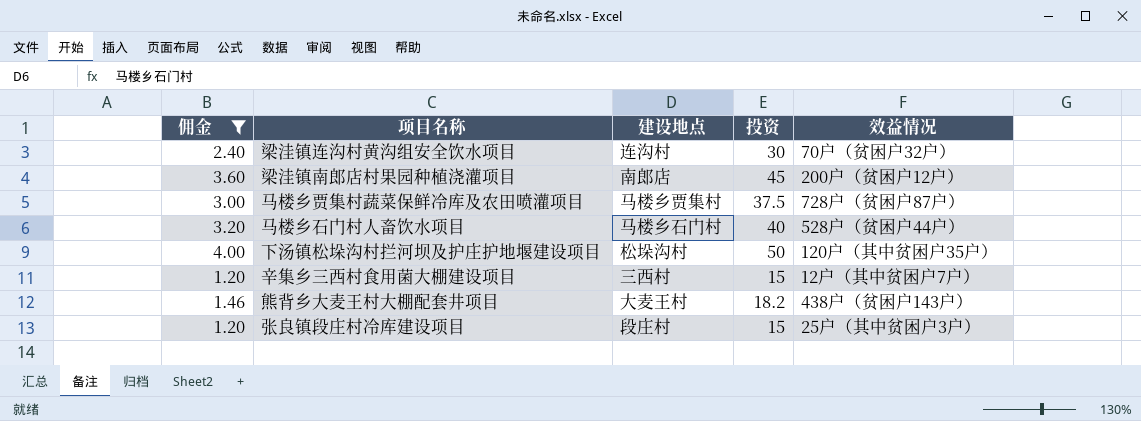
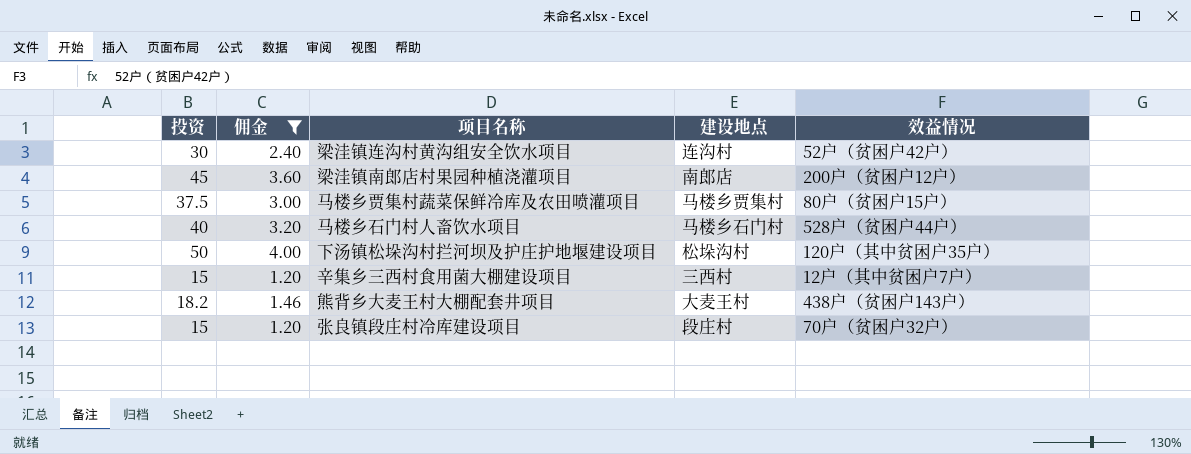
column 投资 | position: 4 -> 1
梁洼镇连沟村黄沟组安全饮水项目 | 效益情况: 70户（贫困户32户） -> 52户（贫困户42户）
马楼乡贾集村蔬菜保鲜冷库及农田喷灌项目 | 效益情况: 728户（贫困户87户） -> 80户（贫困户15户）
张良镇段庄村冷库建设项目 | 效益情况: 25户（其中贫困户3户） -> 70户（贫困户32户）

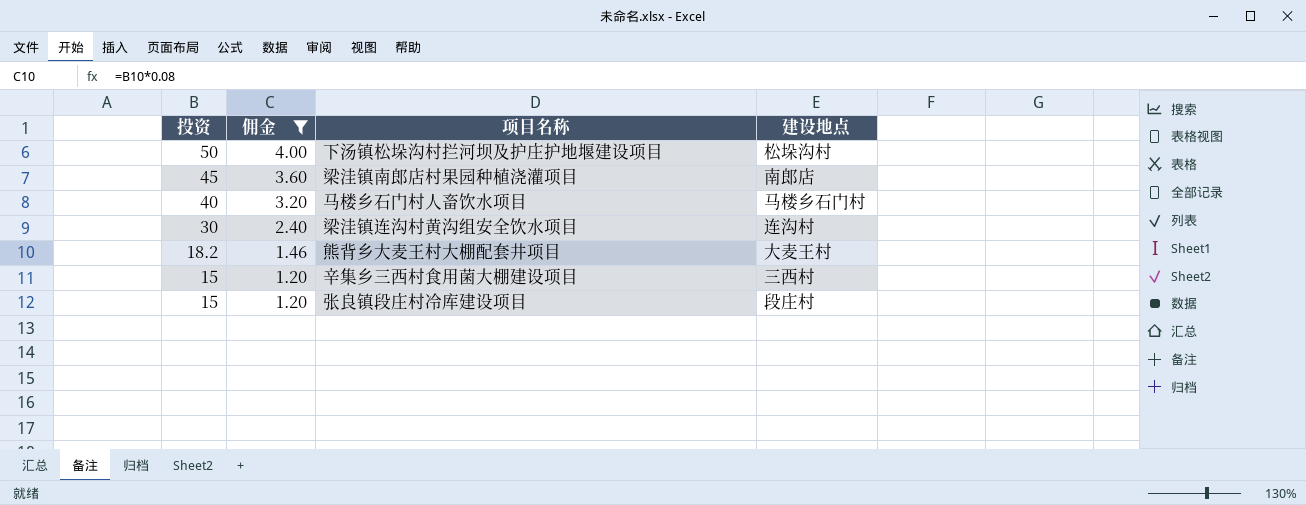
row order: none -> 投资 descending
column 效益情况 | position: 5 -> none
row 马楼乡贾集村蔬菜保鲜冷库及农田喷灌项目: 37.5 | 3.00 | 马楼乡贾集村 | 80户（贫困户15户） -> none

